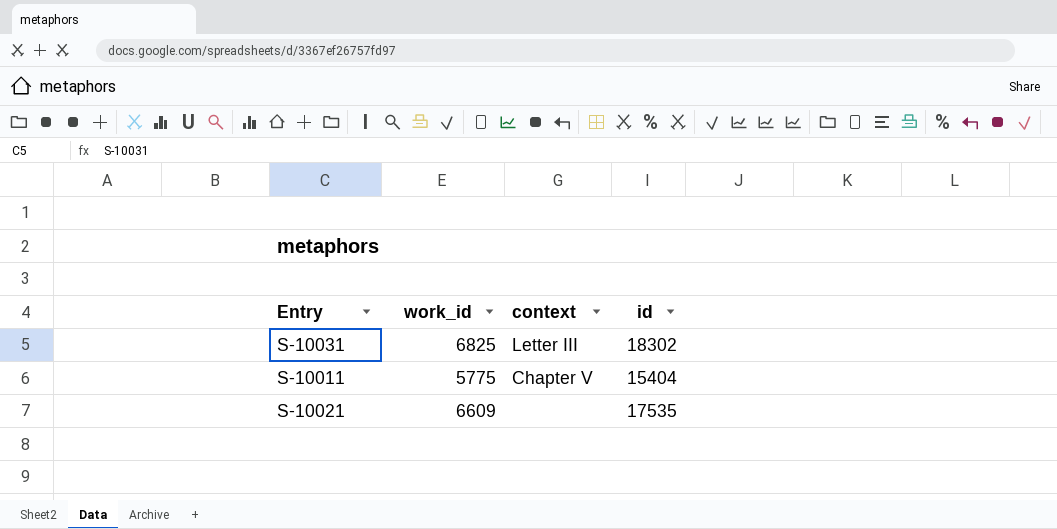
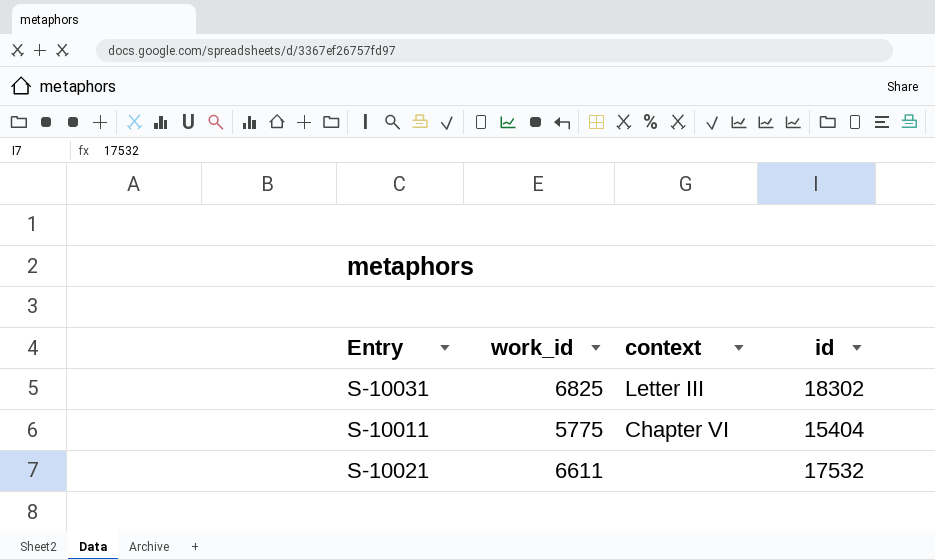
S-10011 | context: Chapter V -> Chapter VI
S-10021 | work_id: 6609 -> 6611
S-10021 | id: 17535 -> 17532

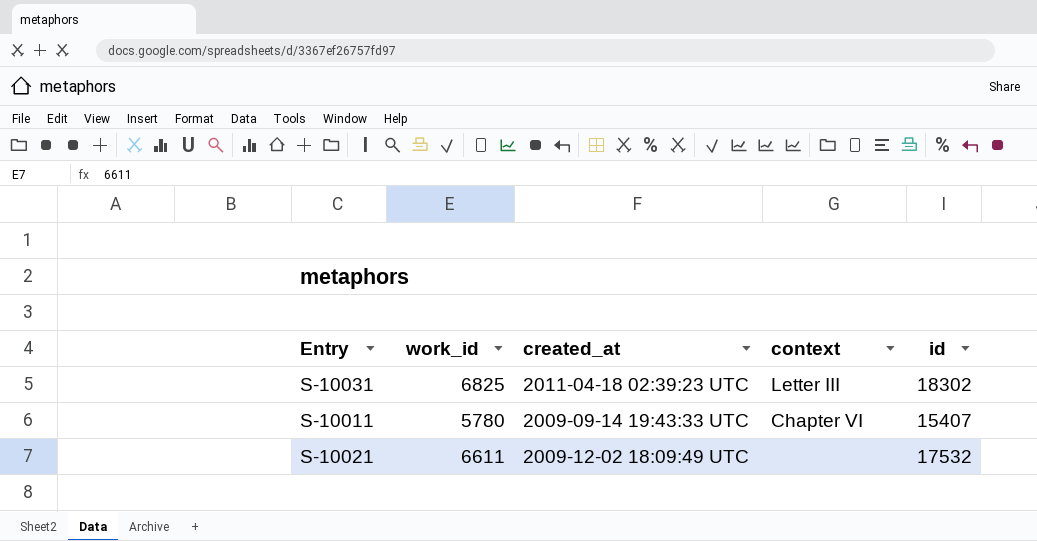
column created_at | position: none -> 3
S-10011 | work_id: 5775 -> 5780
S-10011 | id: 15404 -> 15407

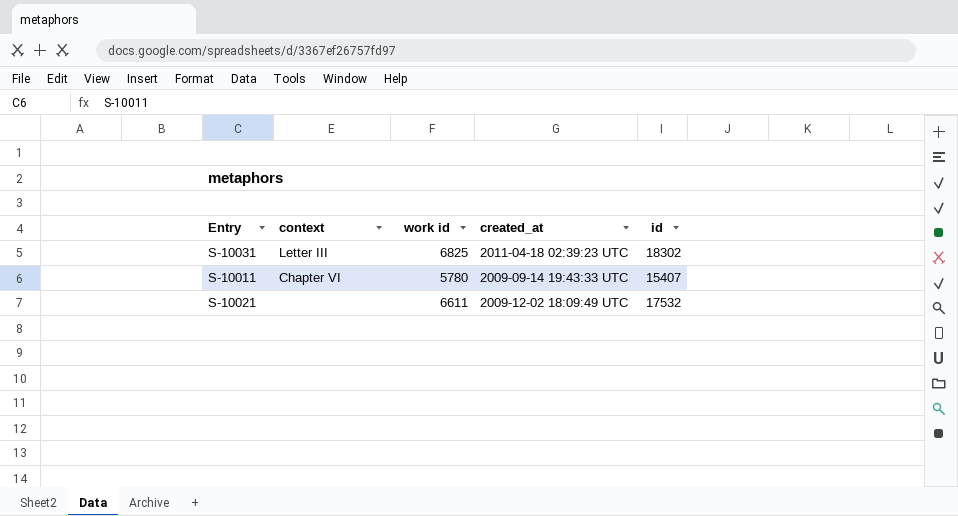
column context | position: 4 -> 2
column name: work_id -> work id

